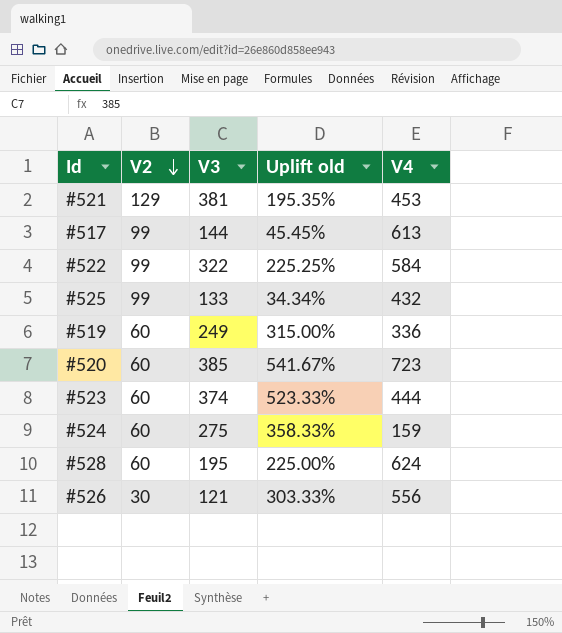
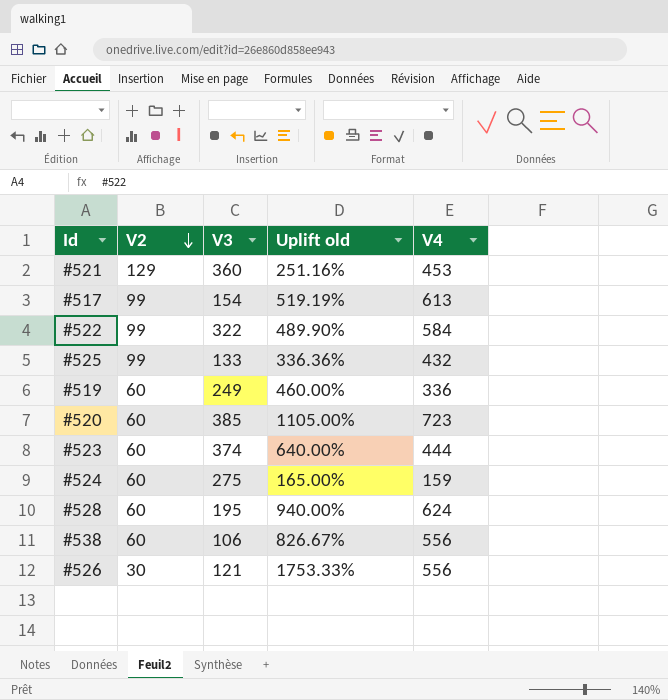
column Uplift old | formula: ([V3] - [V2]) / [V2] -> ([V4] - [V2]) / [V2]
#521 | V3: 381 -> 360
#517 | V3: 144 -> 154
row #538: none -> 60 | 106 | 826.67% | 556

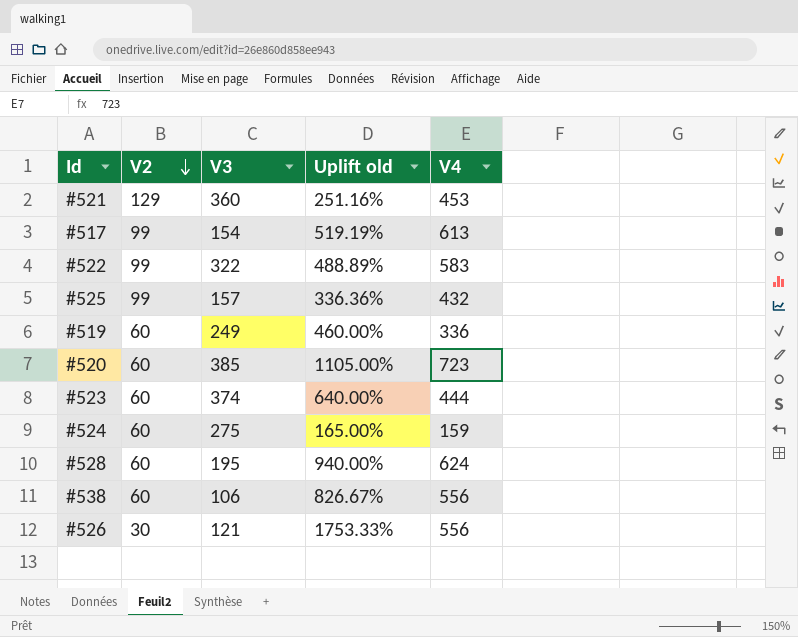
#522 | Uplift old: 489.90% -> 488.89%
#522 | V4: 584 -> 583
#525 | V3: 133 -> 157

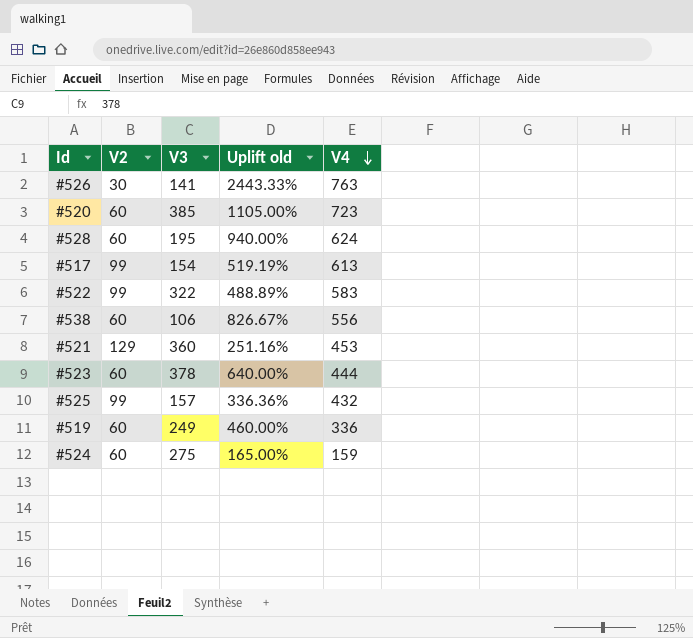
row order: V2 descending -> V4 descending
#526 | V3: 121 -> 141
#526 | Uplift old: 1753.33% -> 2443.33%
#526 | V4: 556 -> 763
#523 | V3: 374 -> 378

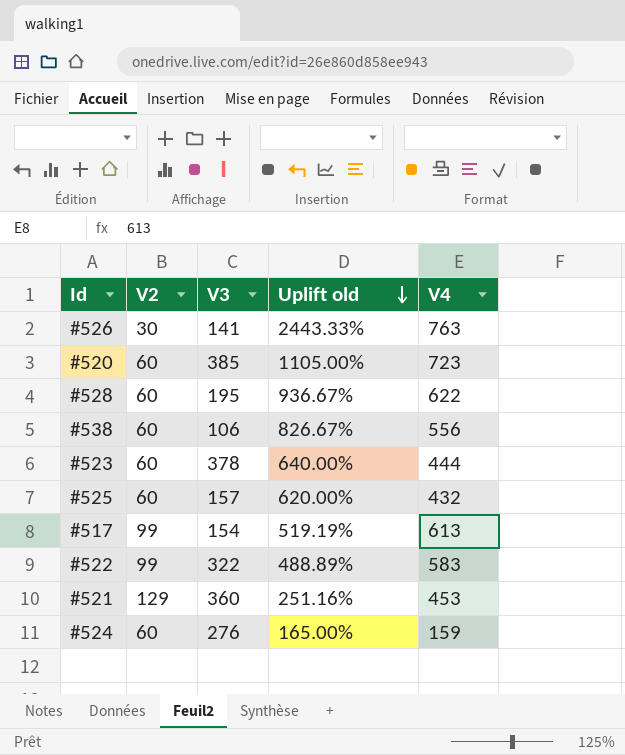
row order: V4 descending -> Uplift old descending
row #519: 60 | 249 | 460.00% | 336 -> none
#528 | Uplift old: 940.00% -> 936.67%
#528 | V4: 624 -> 622
#525 | V2: 99 -> 60
#525 | Uplift old: 336.36% -> 620.00%
#524 | V3: 275 -> 276

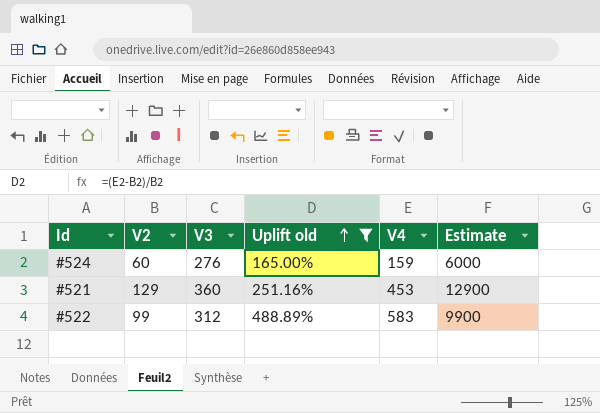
filter: none -> Uplift old <= 488.89%
row order: Uplift old descending -> Uplift old ascending
column Estimate | formula: none -> [V2] * 100
#522 | V3: 322 -> 312

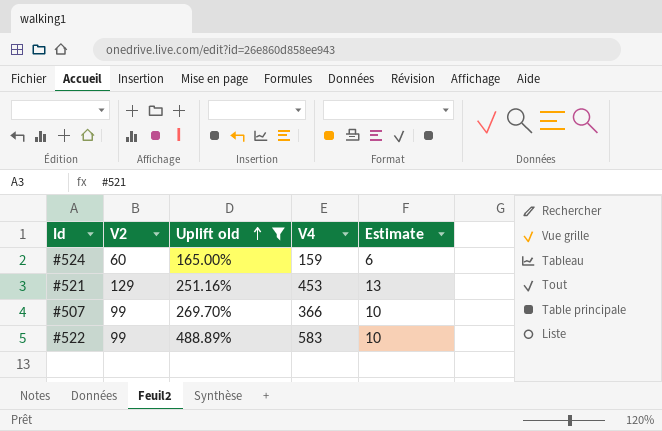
column V3 | position: 3 -> none
column Estimate | formula: [V2] * 100 -> [V2] * 0.1
row #507: none -> 99 | 269.70% | 366 | 10

